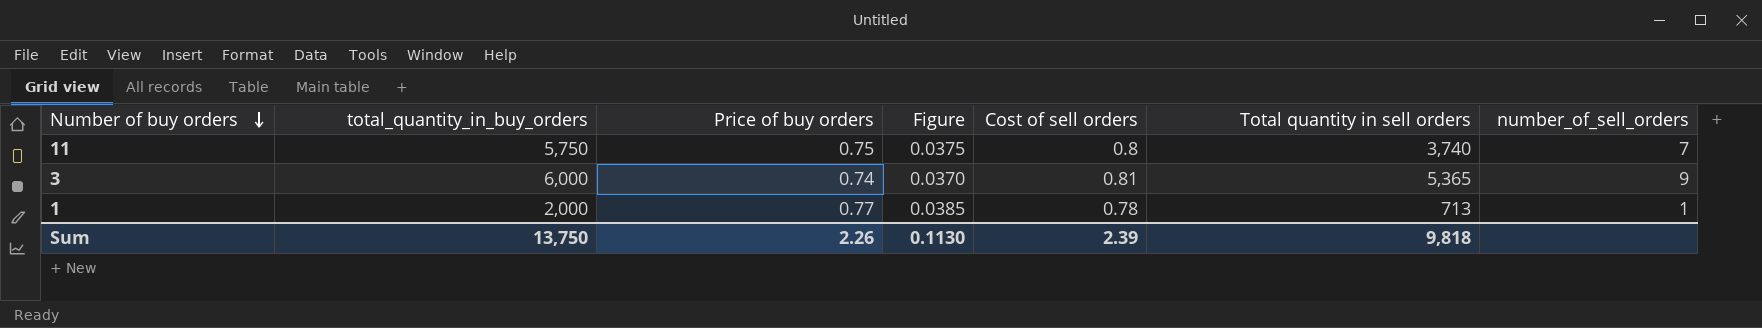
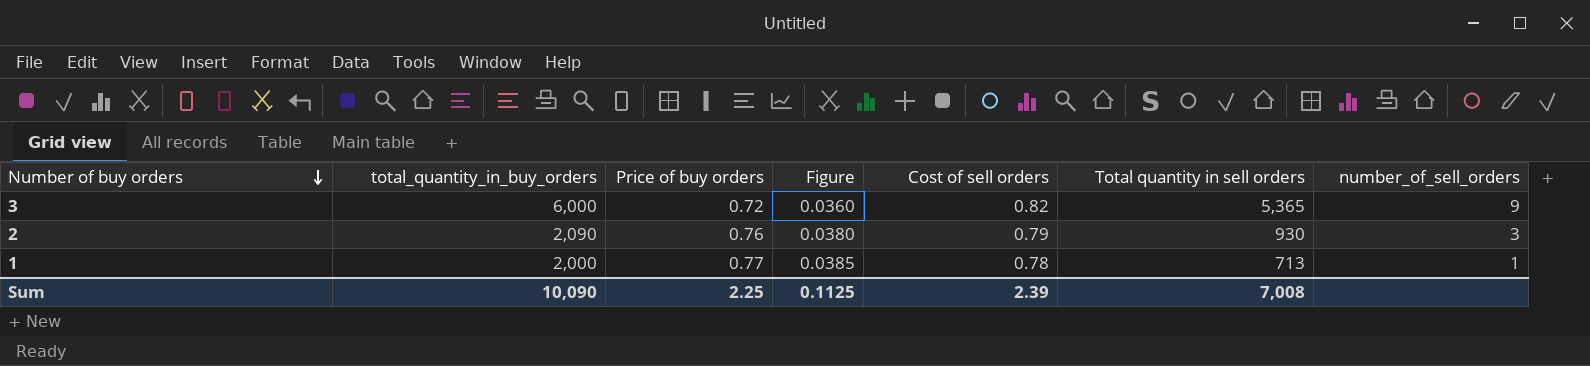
row 11: 5,750 | 0.75 | 0.0375 | 0.8 | 3,740 | 7 -> none
3 | Price of buy orders: 0.74 -> 0.72
3 | Figure: 0.0370 -> 0.0360
3 | Cost of sell orders: 0.81 -> 0.82
row 2: none -> 2,090 | 0.76 | 0.0380 | 0.79 | 930 | 3
Sum | total_quantity_in_buy_orders: 13,750 -> 10,090
Sum | Price of buy orders: 2.26 -> 2.25
Sum | Figure: 0.1130 -> 0.1125
Sum | Total quantity in sell orders: 9,818 -> 7,008

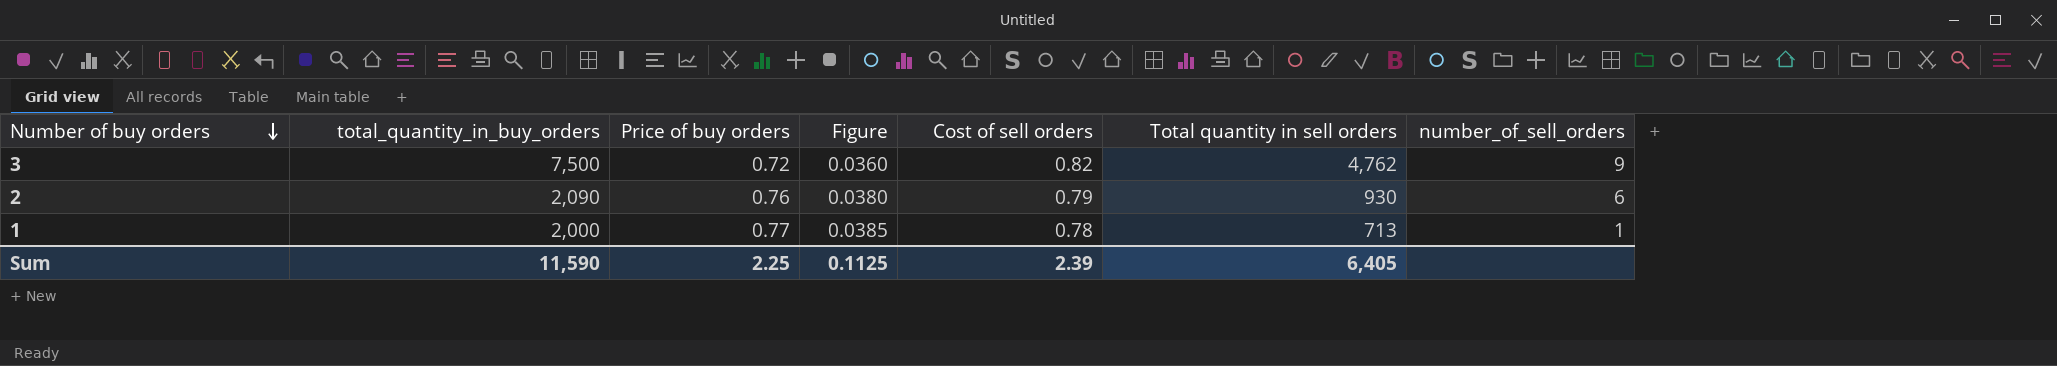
3 | total_quantity_in_buy_orders: 6,000 -> 7,500
3 | Total quantity in sell orders: 5,365 -> 4,762
2 | number_of_sell_orders: 3 -> 6
Sum | total_quantity_in_buy_orders: 10,090 -> 11,590
Sum | Total quantity in sell orders: 7,008 -> 6,405

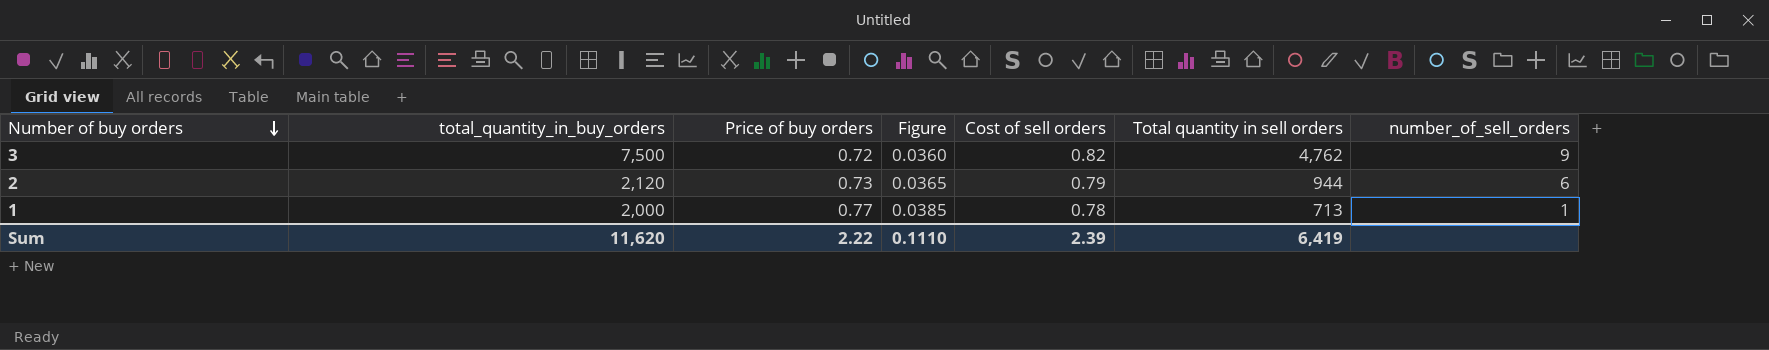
2 | total_quantity_in_buy_orders: 2,090 -> 2,120
2 | Price of buy orders: 0.76 -> 0.73
2 | Figure: 0.0380 -> 0.0365
2 | Total quantity in sell orders: 930 -> 944
Sum | total_quantity_in_buy_orders: 11,590 -> 11,620
Sum | Price of buy orders: 2.25 -> 2.22
Sum | Figure: 0.1125 -> 0.1110
Sum | Total quantity in sell orders: 6,405 -> 6,419

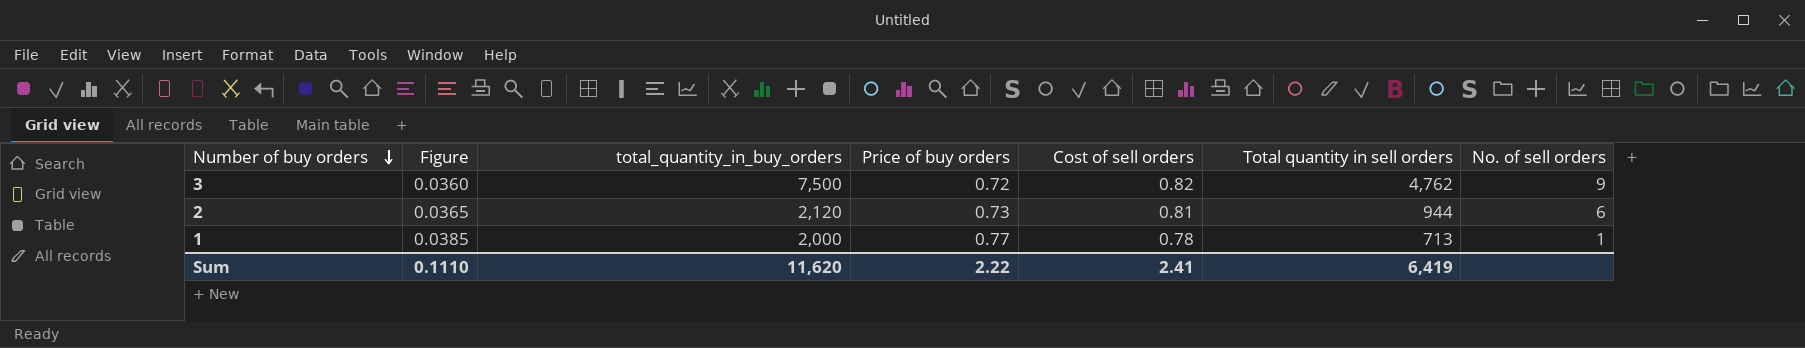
column Figure | position: 4 -> 2
column name: number_of_sell_orders -> No. of sell orders
2 | Cost of sell orders: 0.79 -> 0.81
Sum | Cost of sell orders: 2.39 -> 2.41

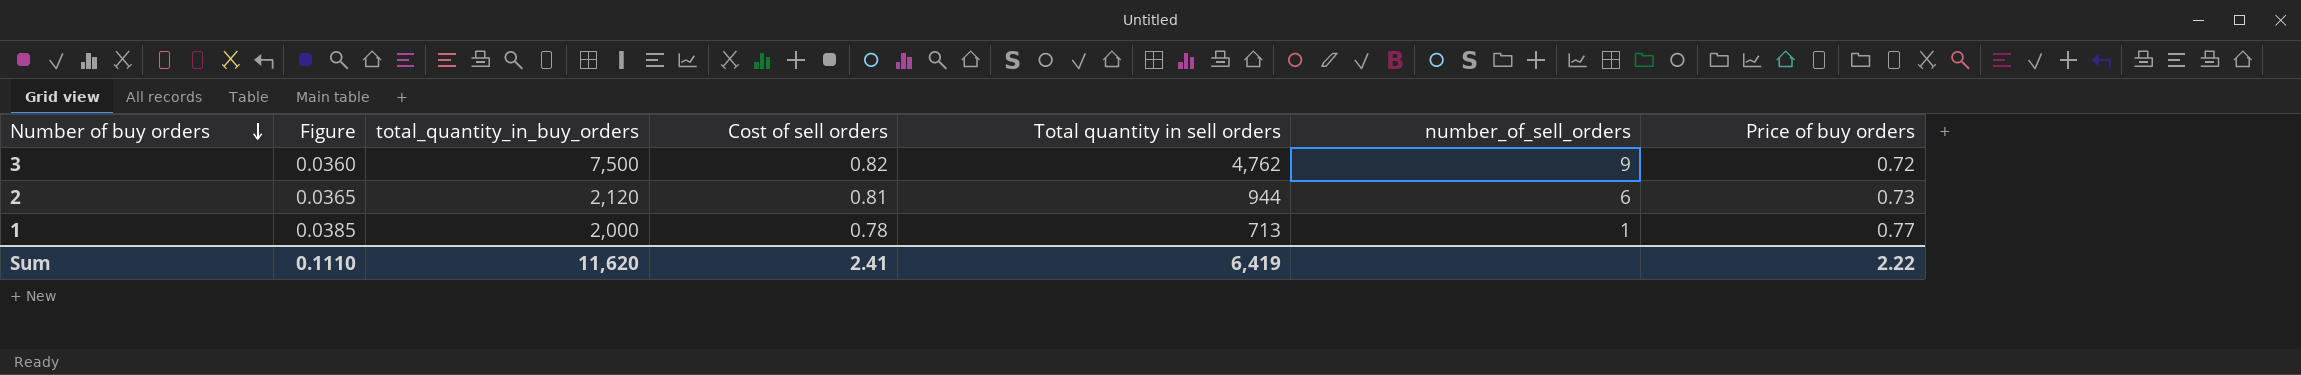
column name: No. of sell orders -> number_of_sell_orders
column Price of buy orders | position: 4 -> 7

